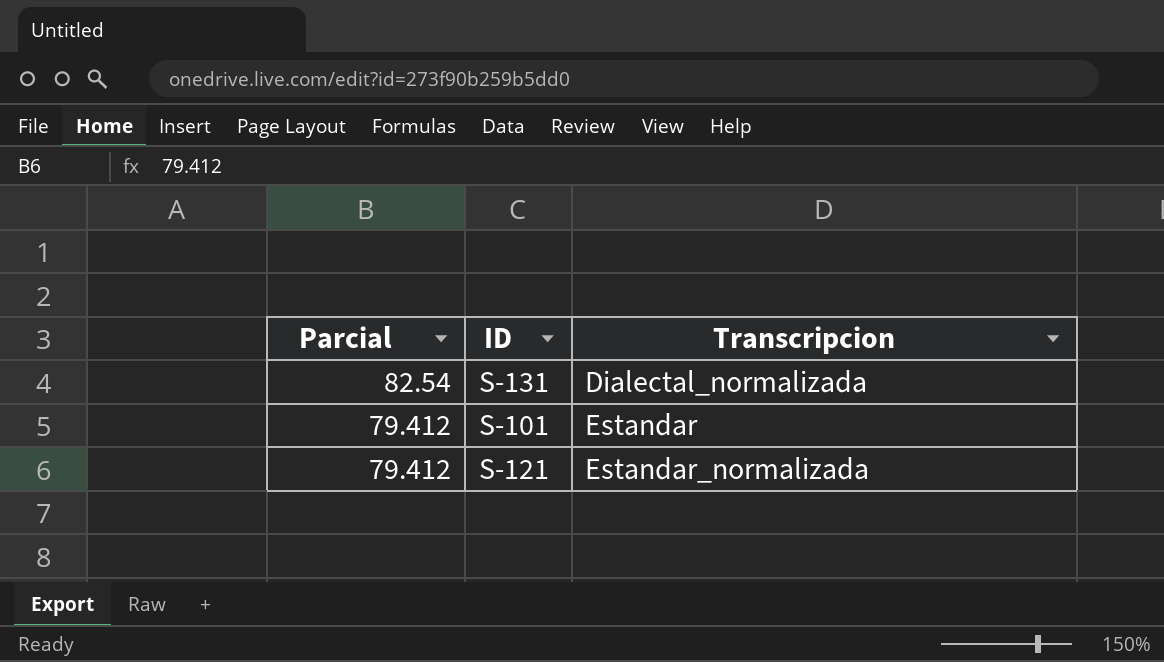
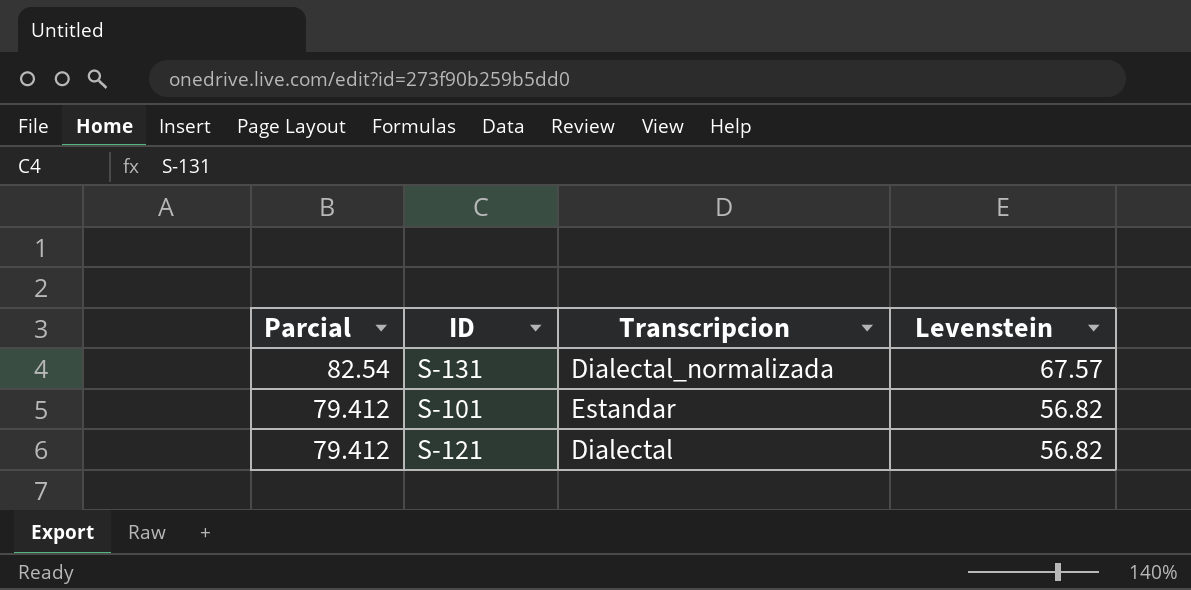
column Levenstein | position: none -> 4
S-121 | Transcripcion: Estandar_normalizada -> Dialectal

